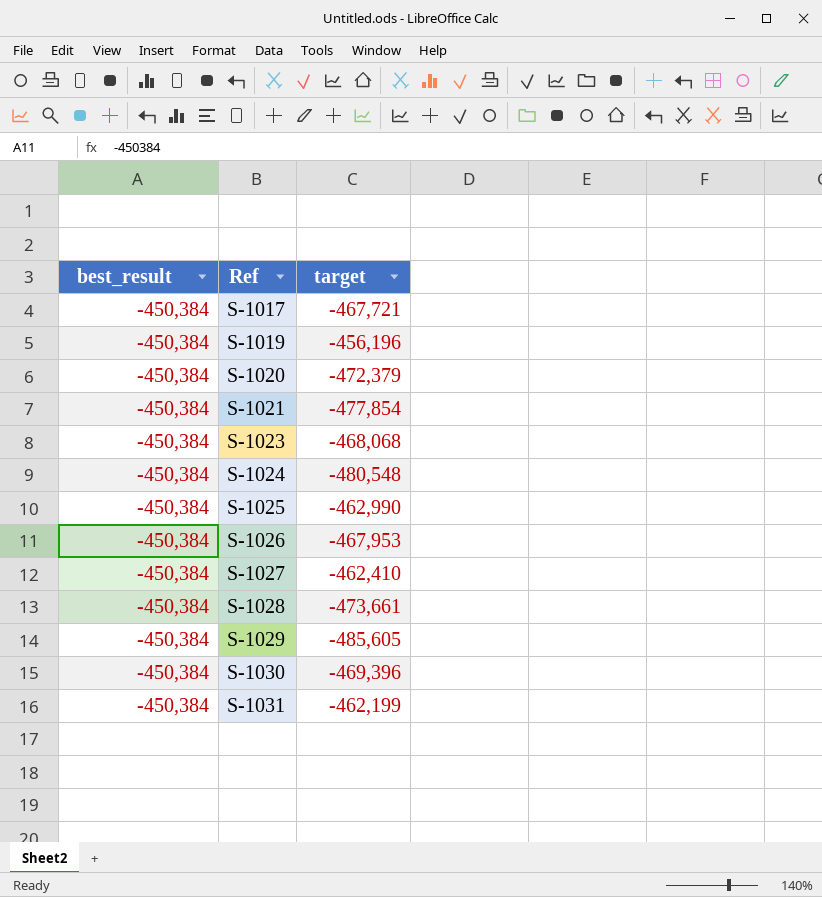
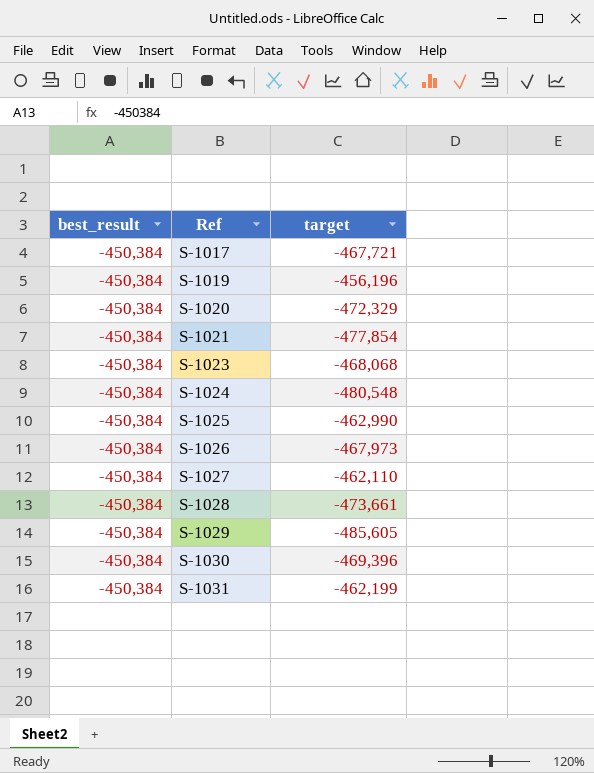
S-1020 | target: -472,379 -> -472,329
S-1026 | target: -467,953 -> -467,973
S-1027 | target: -462,410 -> -462,110

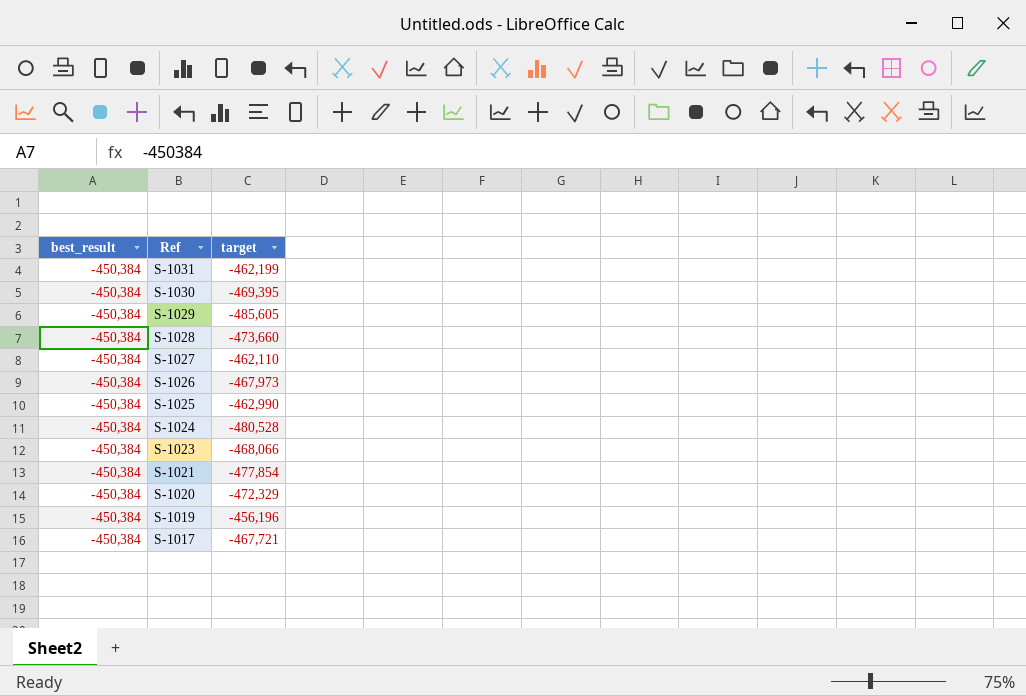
row order: Ref ascending -> Ref descending
S-1030 | target: -469,396 -> -469,395
S-1028 | target: -473,661 -> -473,660
S-1024 | target: -480,548 -> -480,528
S-1023 | target: -468,068 -> -468,066

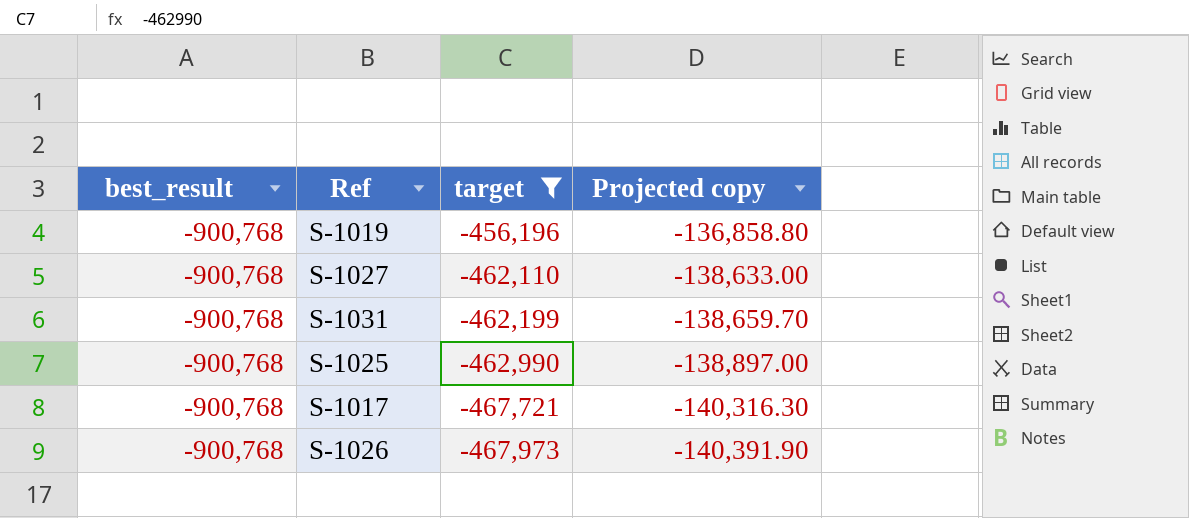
filter: none -> target >= -467,973
row order: Ref descending -> target descending
column Projected copy | formula: none -> [target] * 0.3
S-1019 | best_result: -450,384 -> -900,768
S-1027 | best_result: -450,384 -> -900,768
S-1031 | best_result: -450,384 -> -900,768
S-1025 | best_result: -450,384 -> -900,768
S-1017 | best_result: -450,384 -> -900,768
S-1026 | best_result: -450,384 -> -900,768

